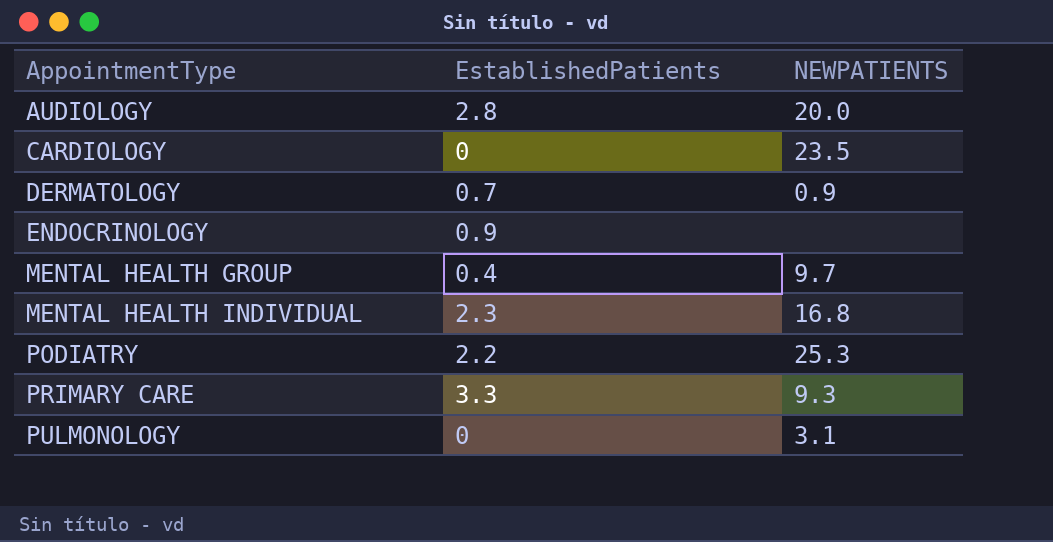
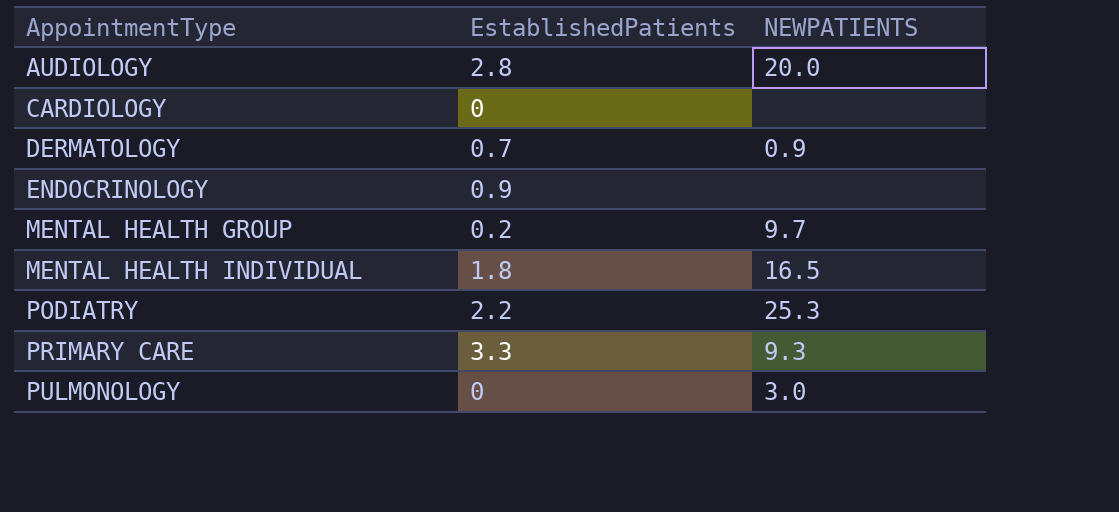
CARDIOLOGY | NEWPATIENTS: 23.5 -> none
MENTAL HEALTH GROUP | EstablishedPatients: 0.4 -> 0.2
MENTAL HEALTH INDIVIDUAL | EstablishedPatients: 2.3 -> 1.8
MENTAL HEALTH INDIVIDUAL | NEWPATIENTS: 16.8 -> 16.5
PULMONOLOGY | NEWPATIENTS: 3.1 -> 3.0

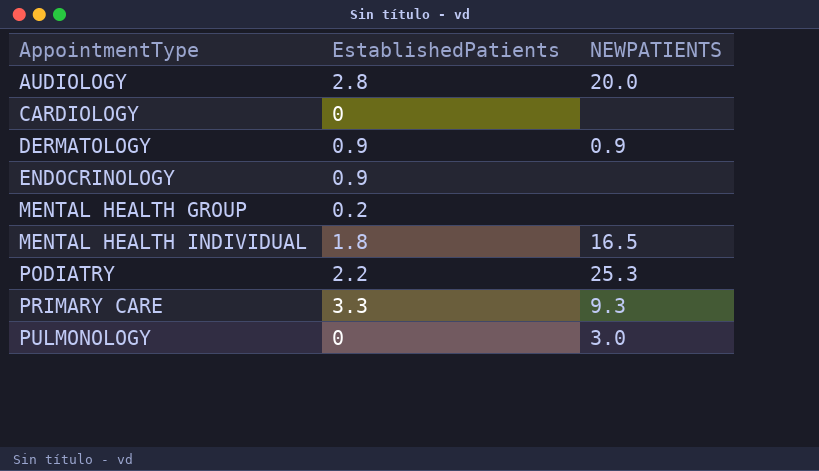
DERMATOLOGY | EstablishedPatients: 0.7 -> 0.9
MENTAL HEALTH GROUP | NEWPATIENTS: 9.7 -> none

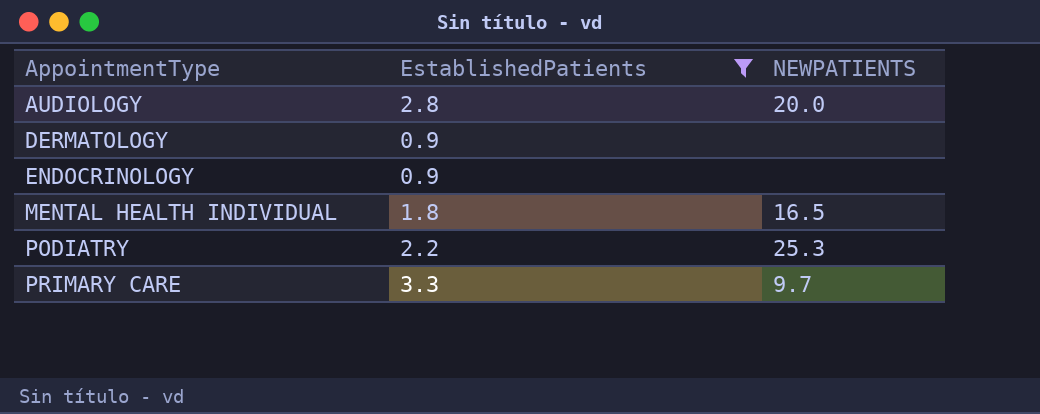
filter: none -> EstablishedPatients >= 0.9
DERMATOLOGY | NEWPATIENTS: 0.9 -> none
PRIMARY CARE | NEWPATIENTS: 9.3 -> 9.7

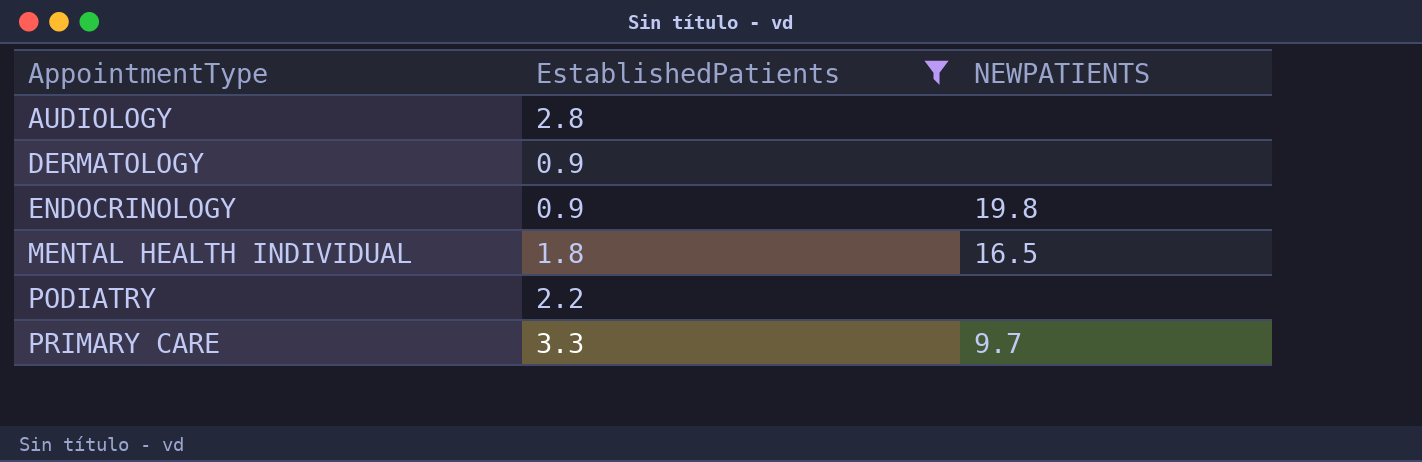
AUDIOLOGY | NEWPATIENTS: 20.0 -> none
ENDOCRINOLOGY | NEWPATIENTS: none -> 19.8
PODIATRY | NEWPATIENTS: 25.3 -> none

